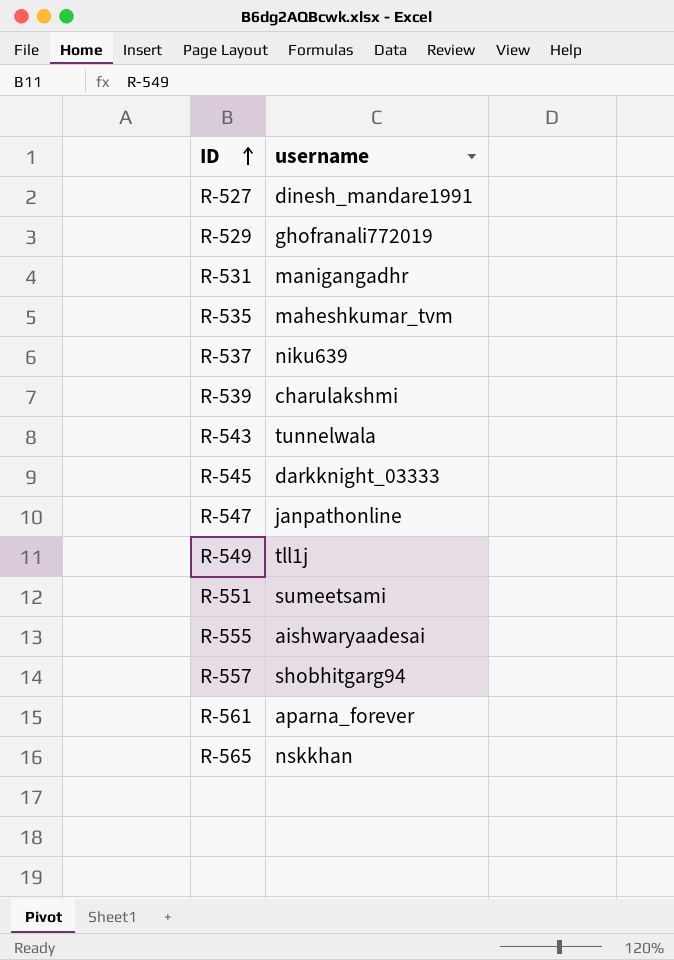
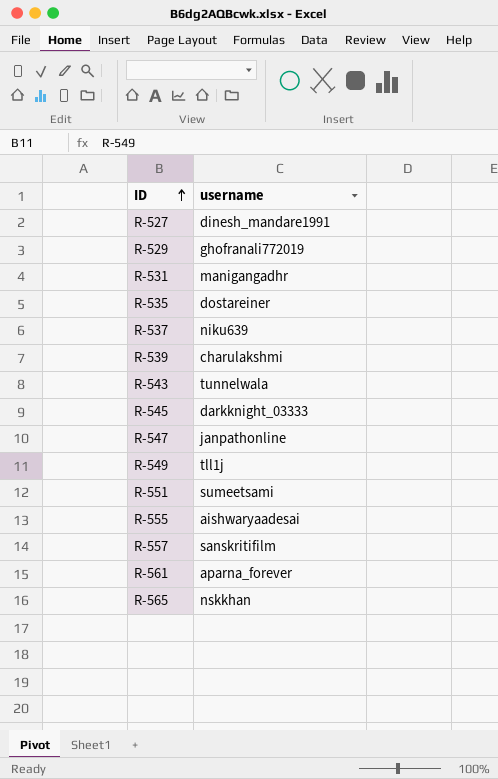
R-535 | username: maheshkumar_tvm -> dostareiner
R-557 | username: shobhitgarg94 -> sanskritifilm

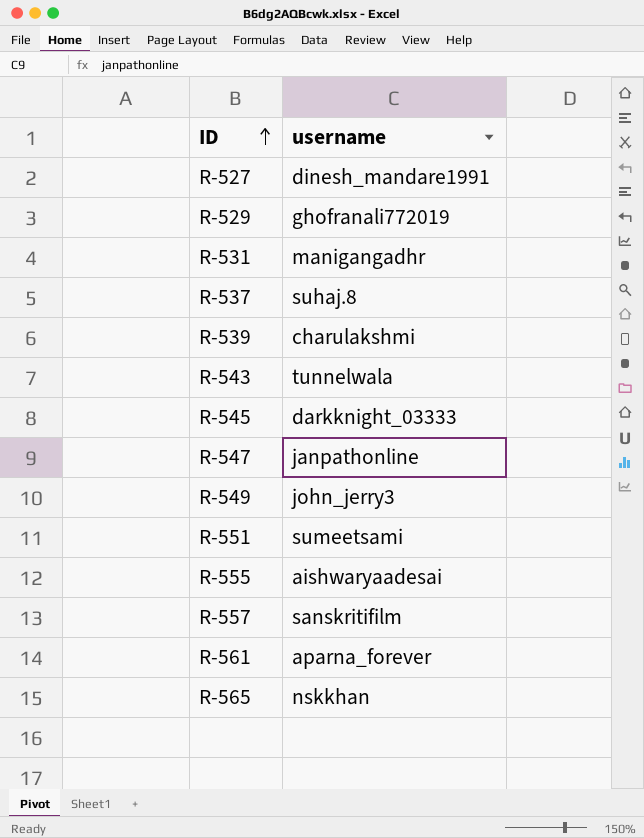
row R-535: dostareiner -> none
R-537 | username: niku639 -> suhaj.8
R-549 | username: tll1j -> john_jerry3

